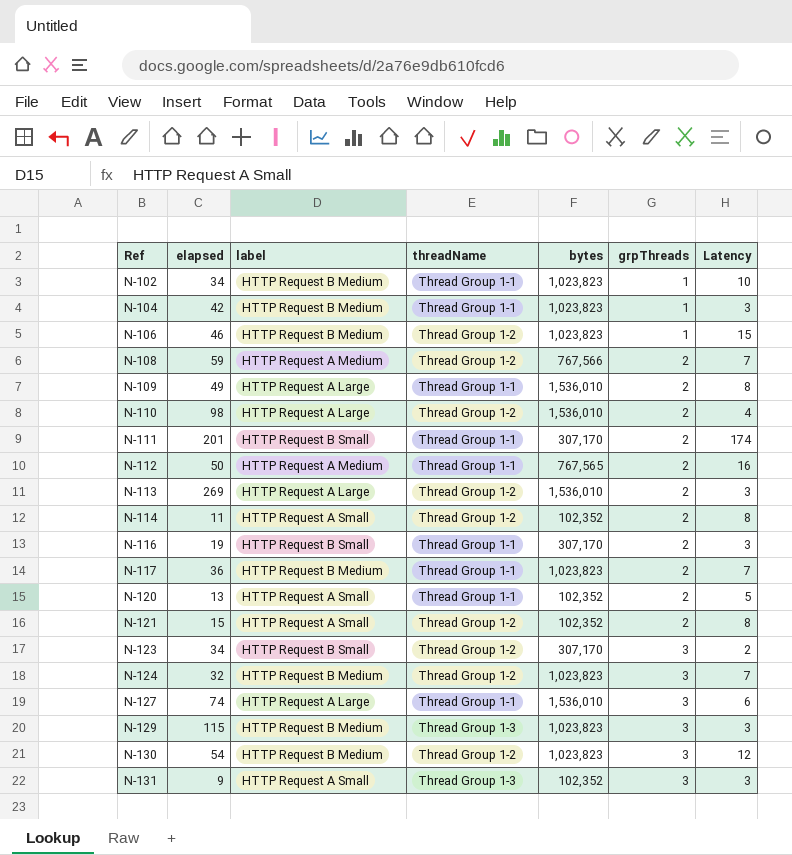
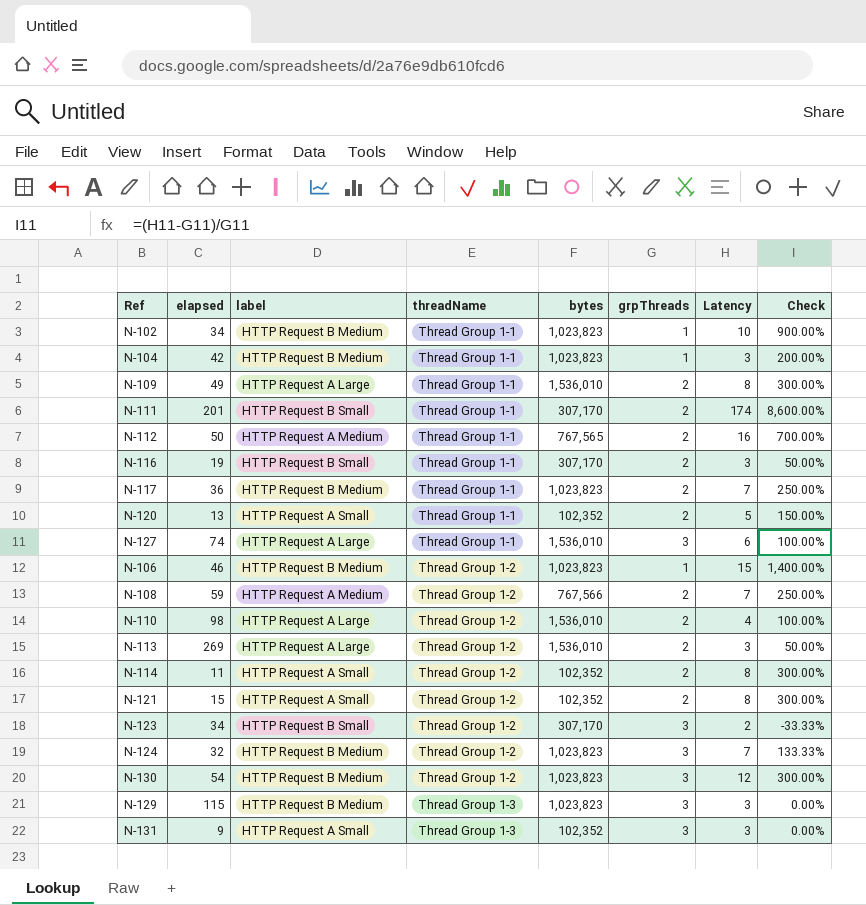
row order: Ref ascending -> threadName ascending
column Check | formula: none -> ([Latency] - [grpThreads]) / [grpThreads]

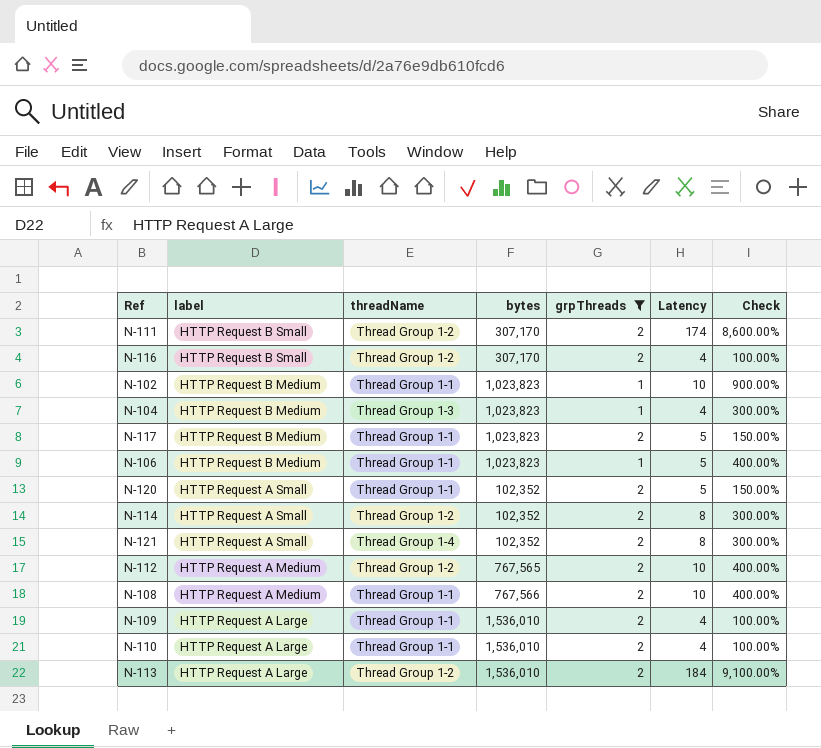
filter: none -> grpThreads != 3
row order: threadName ascending -> label descending
column elapsed | position: 2 -> none
N-111 | threadName: Thread Group 1-1 -> Thread Group 1-2
N-116 | threadName: Thread Group 1-1 -> Thread Group 1-2
N-116 | Latency: 3 -> 4
N-116 | Check: 50.00% -> 100.00%
N-104 | threadName: Thread Group 1-1 -> Thread Group 1-3
N-104 | Latency: 3 -> 4
N-104 | Check: 200.00% -> 300.00%
N-117 | Latency: 7 -> 5
N-117 | Check: 250.00% -> 150.00%
N-106 | threadName: Thread Group 1-2 -> Thread Group 1-1
N-106 | Latency: 15 -> 5
N-106 | Check: 1,400.00% -> 400.00%
N-121 | threadName: Thread Group 1-2 -> Thread Group 1-4
N-112 | threadName: Thread Group 1-1 -> Thread Group 1-2
N-112 | Latency: 16 -> 10
N-112 | Check: 700.00% -> 400.00%
N-108 | threadName: Thread Group 1-2 -> Thread Group 1-1
N-108 | Latency: 7 -> 10
N-108 | Check: 250.00% -> 400.00%
N-109 | Latency: 8 -> 4
N-109 | Check: 300.00% -> 100.00%
N-110 | threadName: Thread Group 1-2 -> Thread Group 1-1
N-113 | Latency: 3 -> 184
N-113 | Check: 50.00% -> 9,100.00%

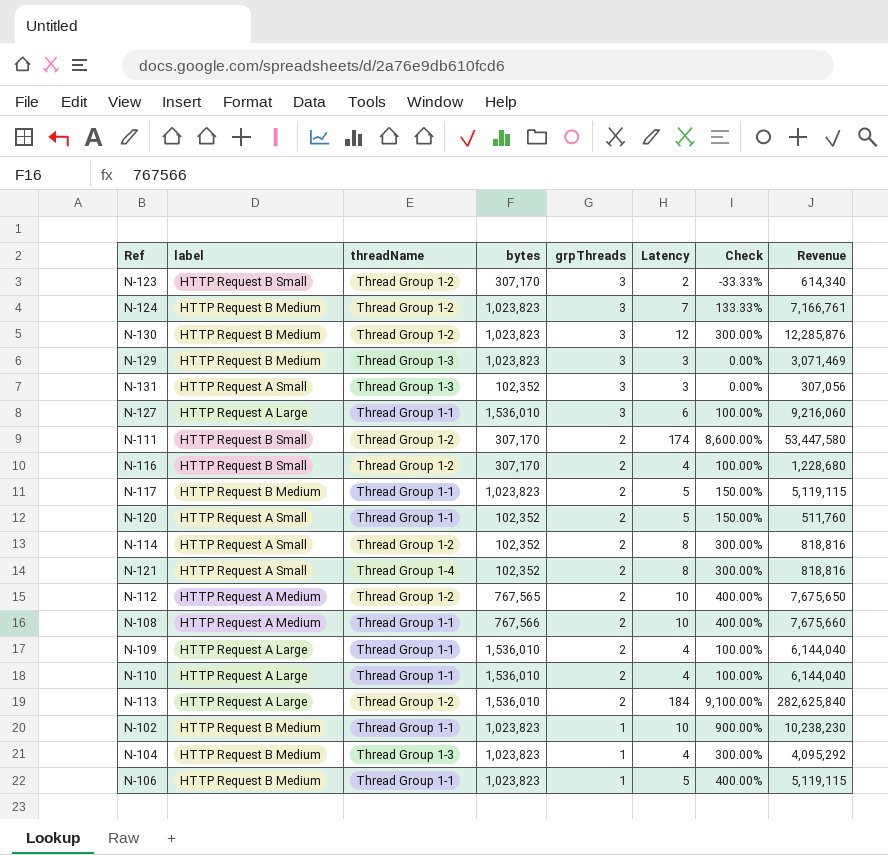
filter: grpThreads != 3 -> none
row order: label descending -> grpThreads descending
column Revenue | formula: none -> [bytes] * [Latency]

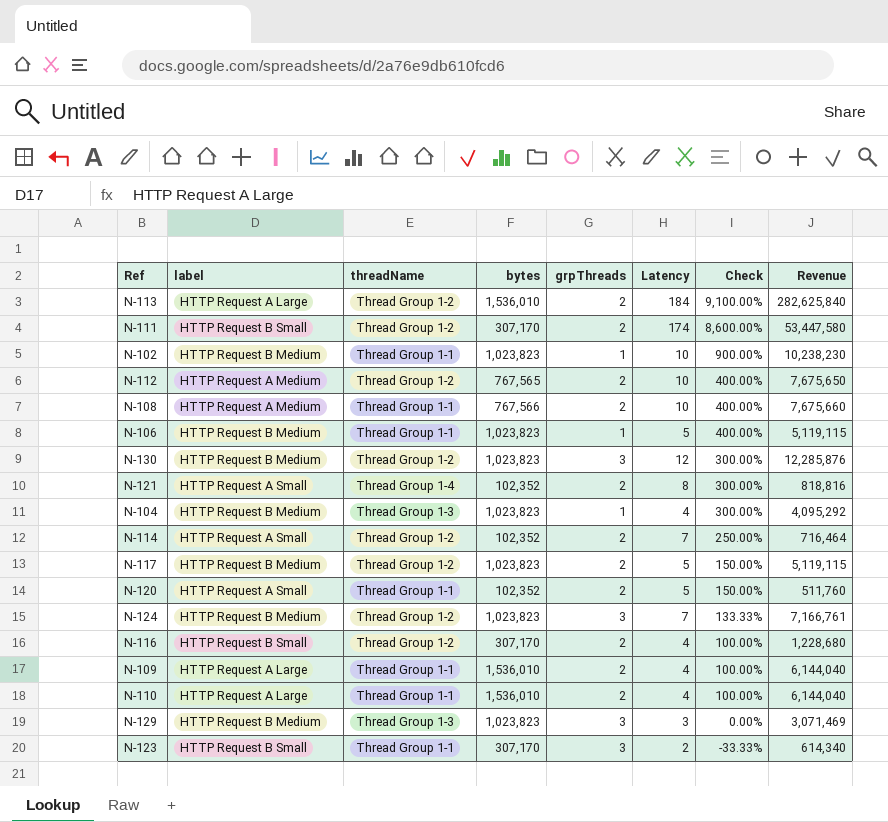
row order: grpThreads descending -> Check descending
row N-131: HTTP Request A Small | Thread Group 1-3 | 102,352 | 3 | 3 | 0.00% | 307,056 -> none
row N-127: HTTP Request A Large | Thread Group 1-1 | 1,536,010 | 3 | 6 | 100.00% | 9,216,060 -> none
N-114 | Latency: 8 -> 7
N-114 | Check: 300.00% -> 250.00%
N-114 | Revenue: 818,816 -> 716,464
N-117 | threadName: Thread Group 1-1 -> Thread Group 1-2
N-123 | threadName: Thread Group 1-2 -> Thread Group 1-1

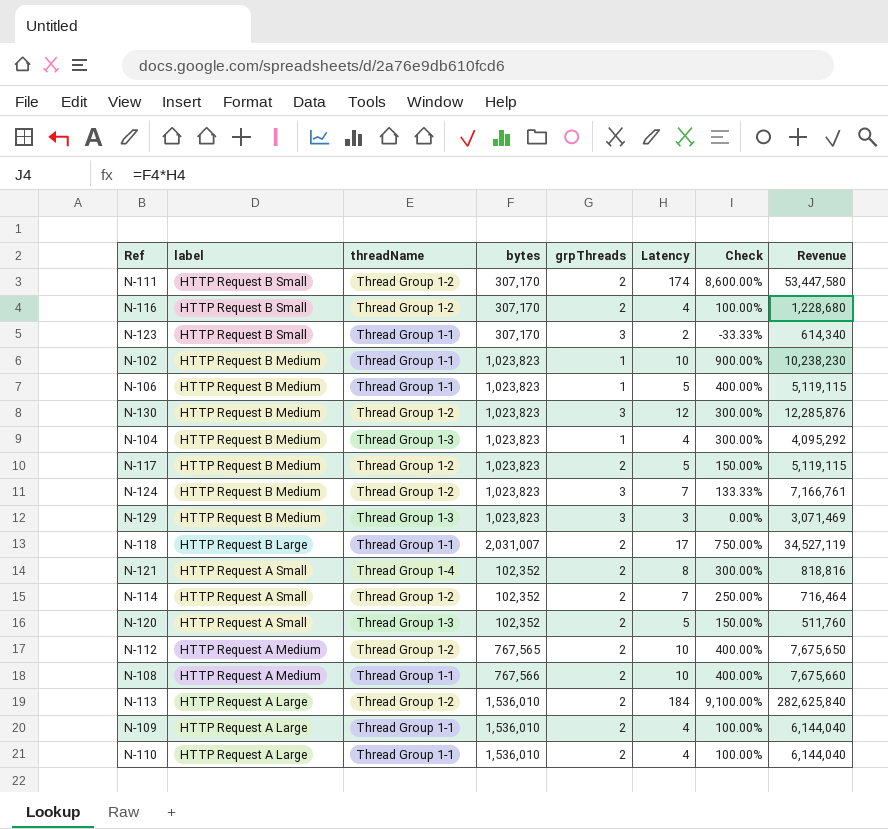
row order: Check descending -> label descending
row N-118: none -> HTTP Request B Large | Thread Group 1-1 | 2,031,007 | 2 | 17 | 750.00% | 34,527,119
N-120 | threadName: Thread Group 1-1 -> Thread Group 1-3

